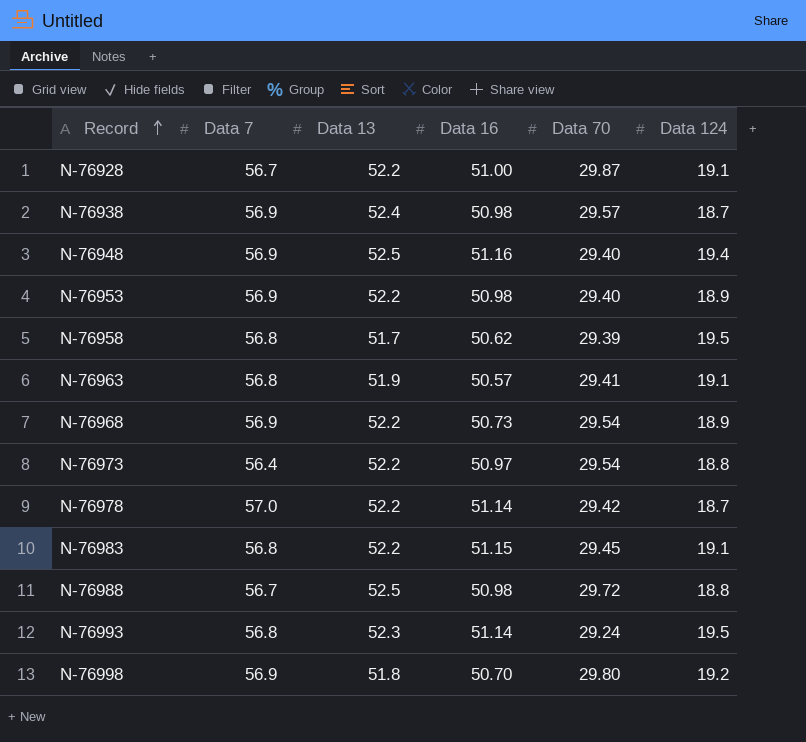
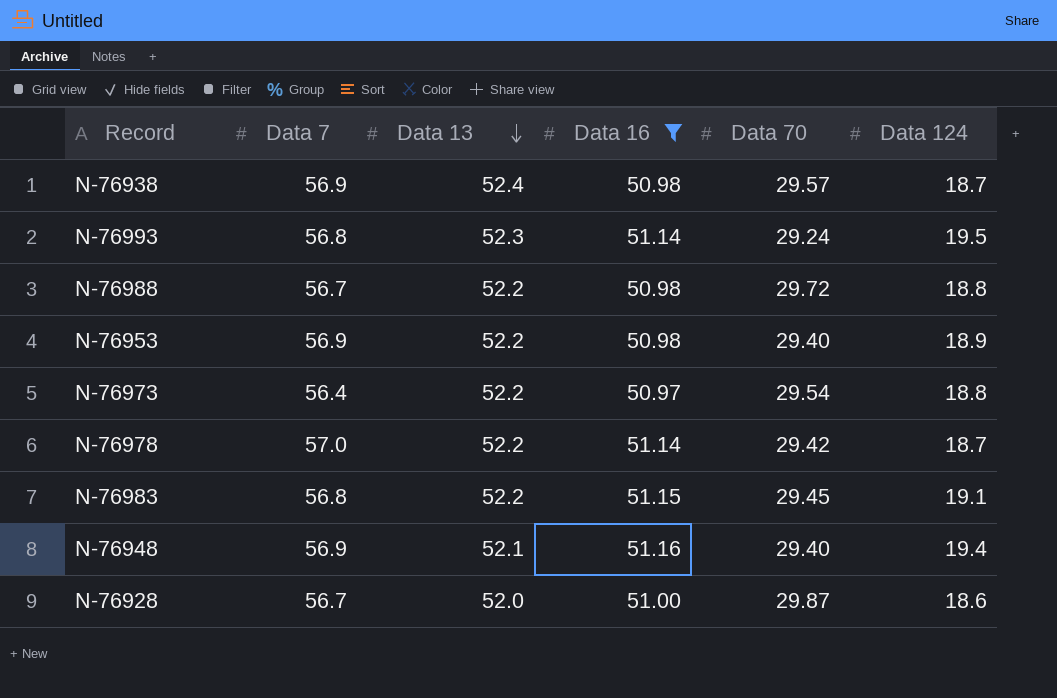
filter: none -> Data 16 >= 50.97
row order: Record ascending -> Data 13 descending
N-76988 | Data 13: 52.5 -> 52.2
N-76948 | Data 13: 52.5 -> 52.1
N-76928 | Data 13: 52.2 -> 52.0
N-76928 | Data 124: 19.1 -> 18.6

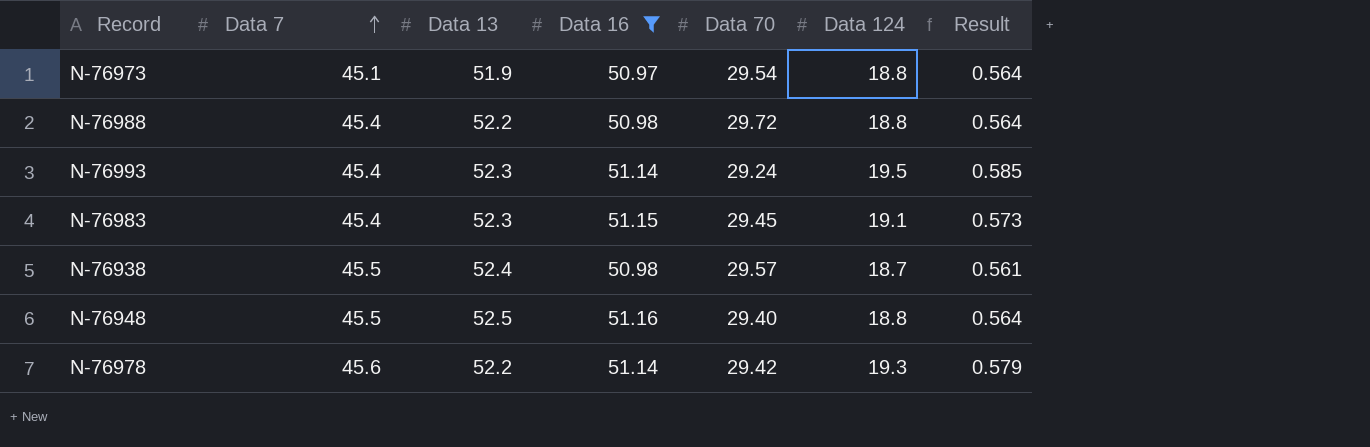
row order: Data 13 descending -> Data 7 ascending
column Result | formula: none -> [Data 124] * 0.03
row N-76953: 56.9 | 52.2 | 50.98 | 29.40 | 18.9 -> none
row N-76928: 56.7 | 52.0 | 51.00 | 29.87 | 18.6 -> none
N-76973 | Data 7: 56.4 -> 45.1
N-76973 | Data 13: 52.2 -> 51.9
N-76988 | Data 7: 56.7 -> 45.4
N-76993 | Data 7: 56.8 -> 45.4
N-76983 | Data 7: 56.8 -> 45.4
N-76983 | Data 13: 52.2 -> 52.3
N-76938 | Data 7: 56.9 -> 45.5
N-76948 | Data 7: 56.9 -> 45.5
N-76948 | Data 13: 52.1 -> 52.5
N-76948 | Data 124: 19.4 -> 18.8
N-76978 | Data 7: 57.0 -> 45.6
N-76978 | Data 124: 18.7 -> 19.3

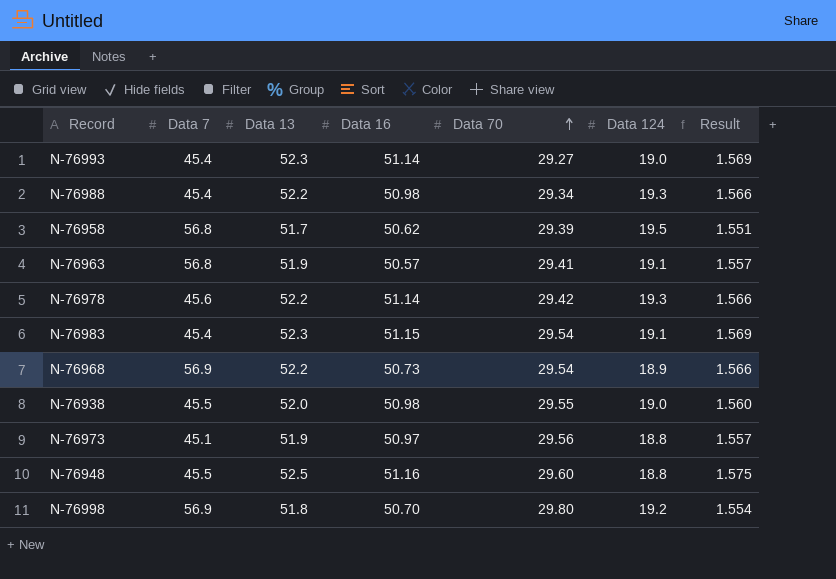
filter: Data 16 >= 50.97 -> none
row order: Data 7 ascending -> Data 70 ascending
column Result | formula: [Data 124] * 0.03 -> [Data 13] * 0.03
N-76993 | Data 70: 29.24 -> 29.27
N-76993 | Data 124: 19.5 -> 19.0
N-76988 | Data 70: 29.72 -> 29.34
N-76988 | Data 124: 18.8 -> 19.3
N-76983 | Data 70: 29.45 -> 29.54
N-76938 | Data 13: 52.4 -> 52.0
N-76938 | Data 70: 29.57 -> 29.55
N-76938 | Data 124: 18.7 -> 19.0
N-76973 | Data 70: 29.54 -> 29.56
N-76948 | Data 70: 29.40 -> 29.60

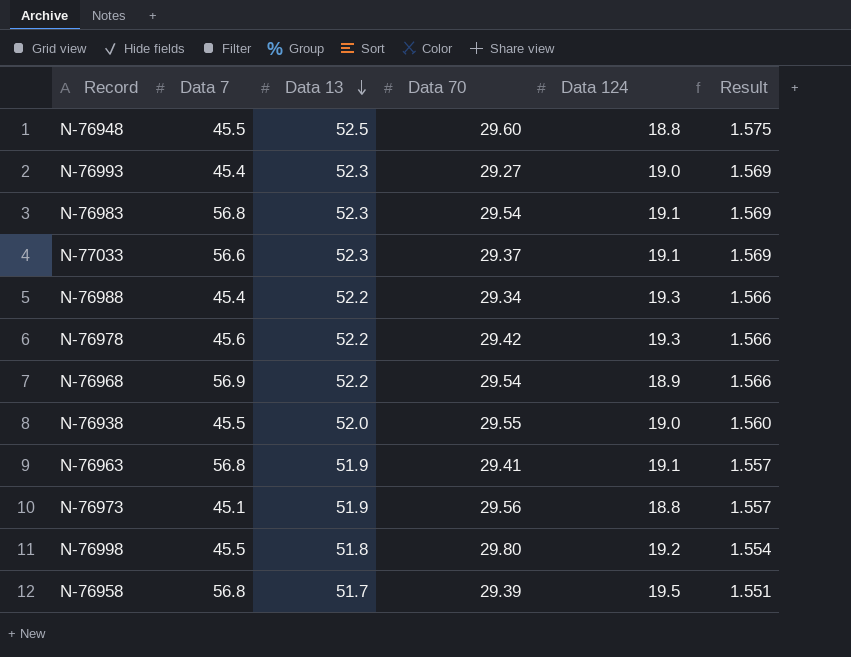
row order: Data 70 ascending -> Data 13 descending
column Data 16 | position: 4 -> none
N-76983 | Data 7: 45.4 -> 56.8
row N-77033: none -> 56.6 | 52.3 | 29.37 | 19.1 | 1.569
N-76998 | Data 7: 56.9 -> 45.5

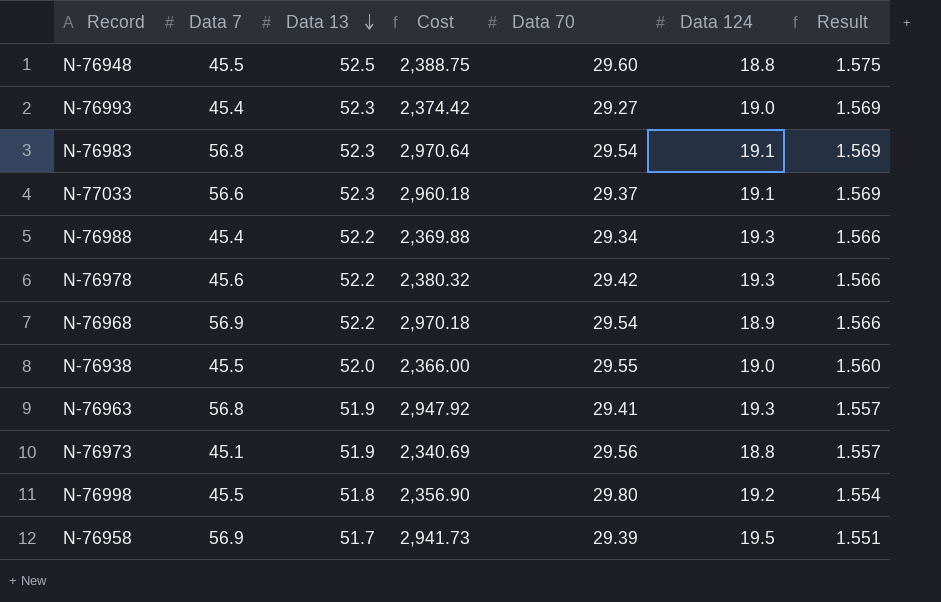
column Cost | formula: none -> [Data 7] * [Data 13]
N-76963 | Data 124: 19.1 -> 19.3
N-76958 | Data 7: 56.8 -> 56.9

